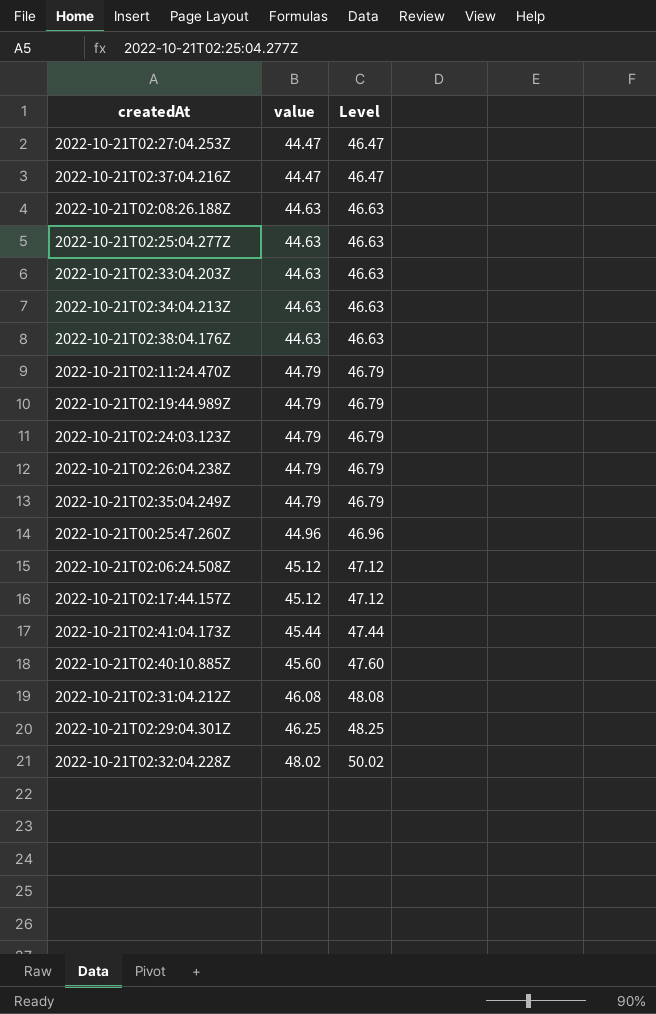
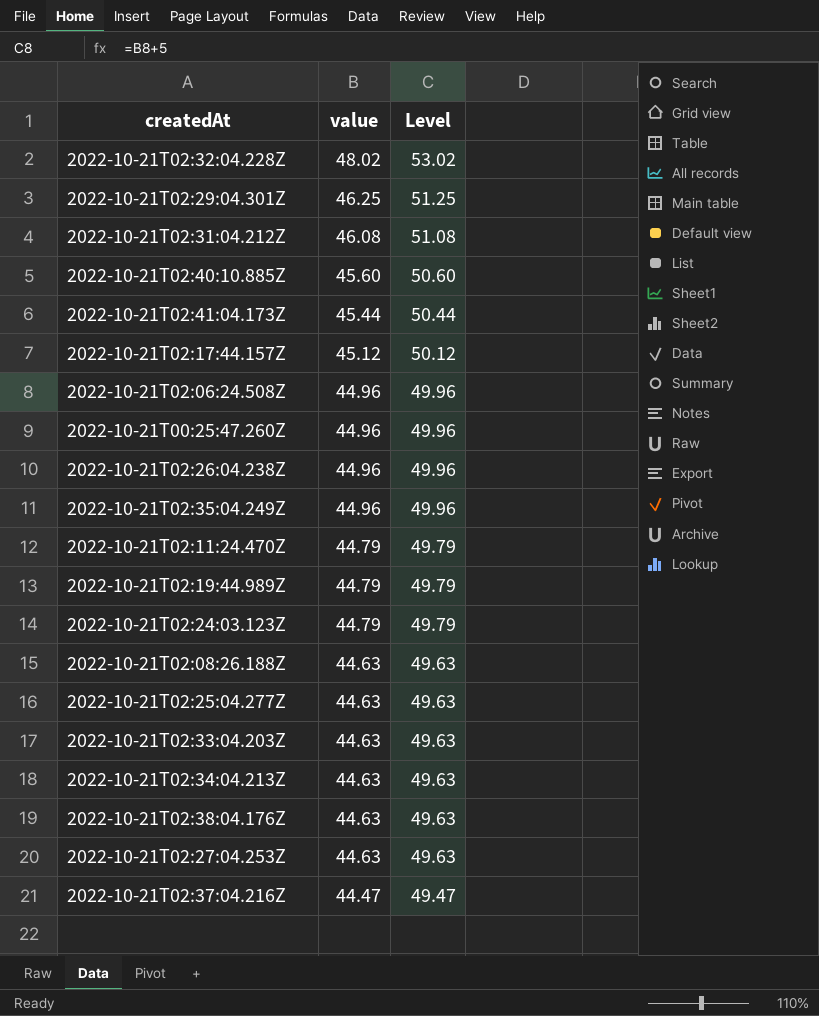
row order: value ascending -> value descending
column Level | formula: [value] + 2 -> [value] + 5
2022-10-21T02:06:24.508Z | value: 45.12 -> 44.96
2022-10-21T02:26:04.238Z | value: 44.79 -> 44.96
2022-10-21T02:35:04.249Z | value: 44.79 -> 44.96
2022-10-21T02:27:04.253Z | value: 44.47 -> 44.63

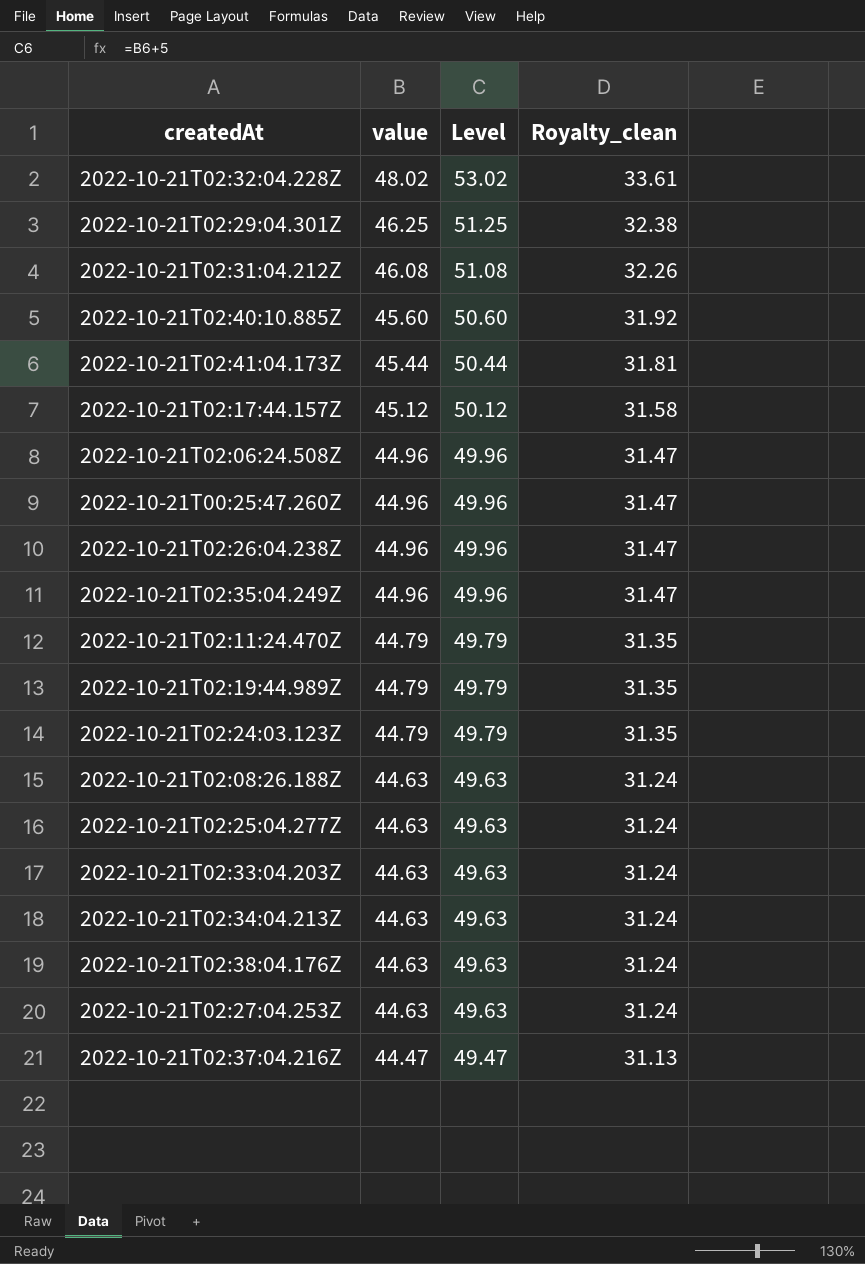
column Royalty_clean | formula: none -> [value] * 0.7

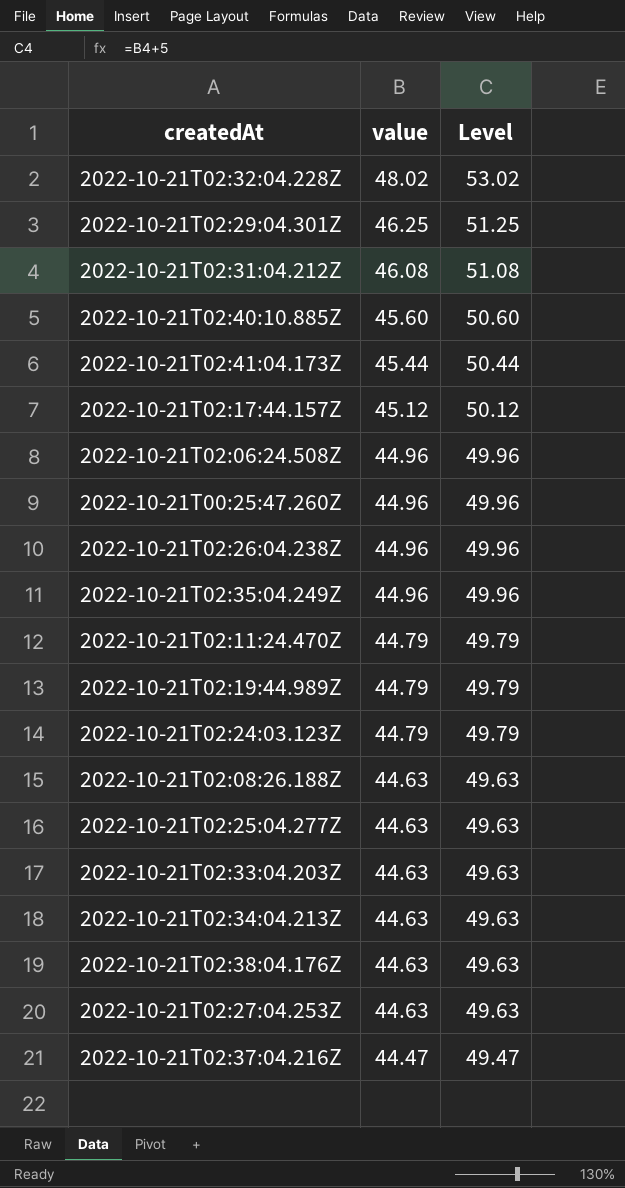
column Royalty_clean | formula: [value] * 0.7 -> none

